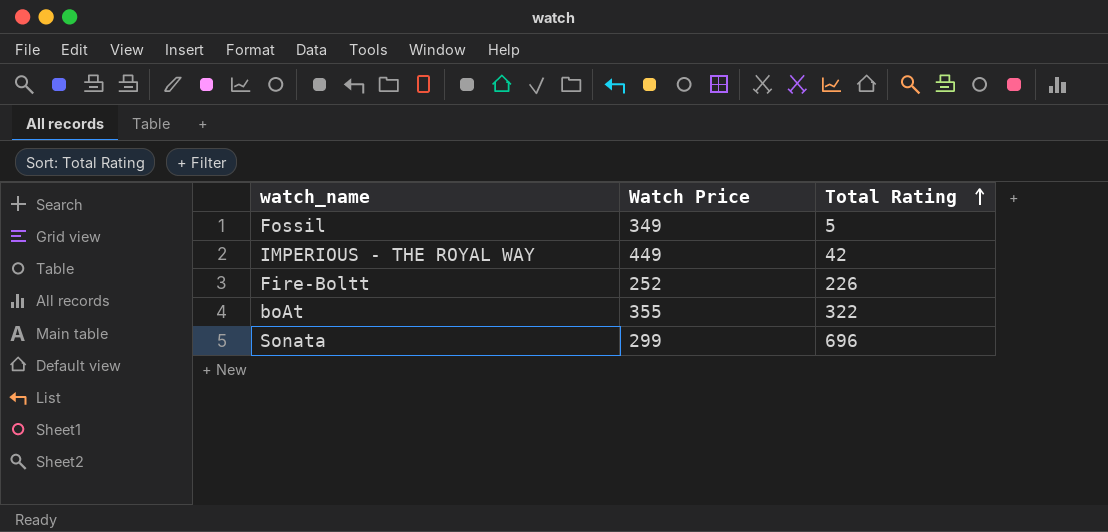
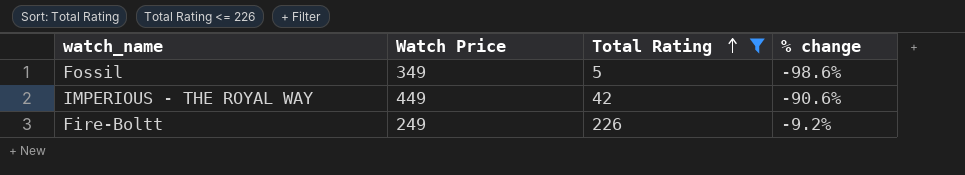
filter: none -> Total Rating <= 226
column % change | formula: none -> ([Total Rating] - [Watch Price]) / [Watch Price]
Fire-Boltt | Watch Price: 252 -> 249

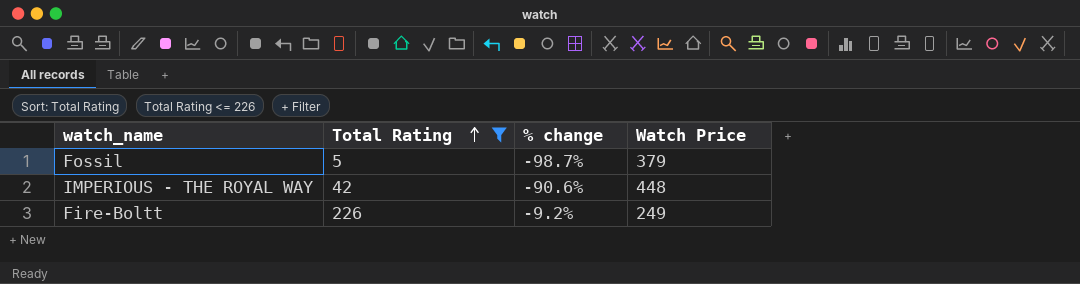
column Watch Price | position: 2 -> 4
Fossil | % change: -98.6% -> -98.7%
Fossil | Watch Price: 349 -> 379
IMPERIOUS - THE ROYAL WAY | Watch Price: 449 -> 448

